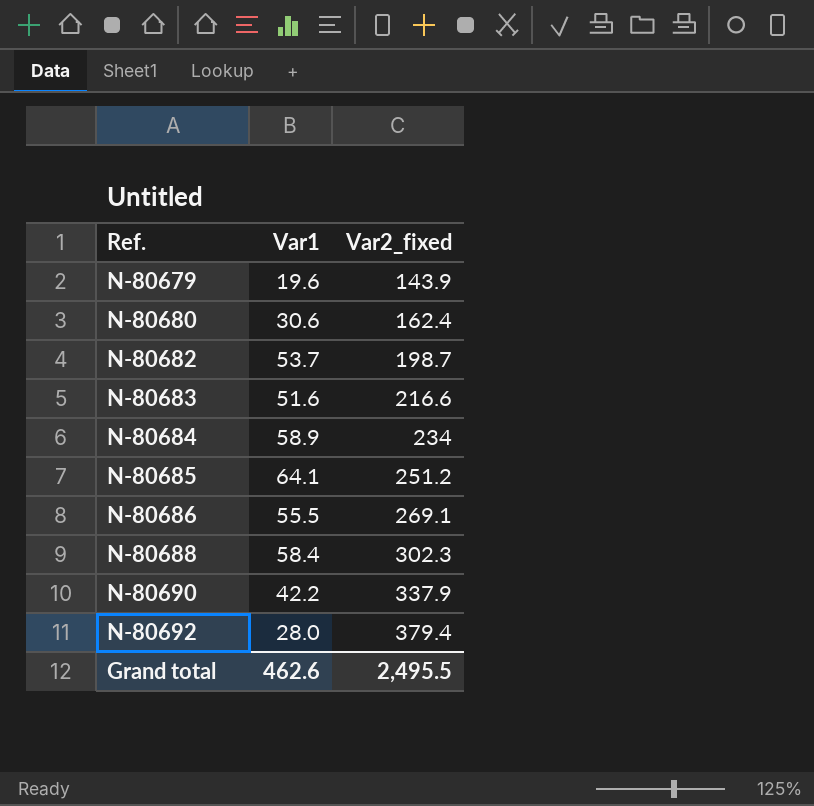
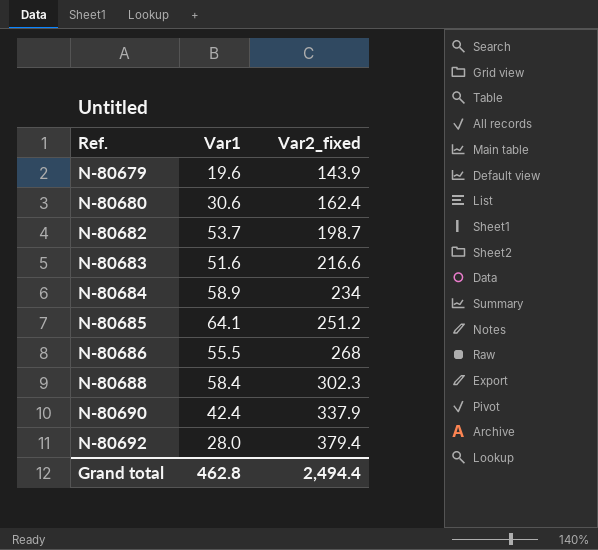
N-80686 | Var2_fixed: 269.1 -> 268
N-80690 | Var1: 42.2 -> 42.4
Grand total | Var1: 462.6 -> 462.8
Grand total | Var2_fixed: 2,495.5 -> 2,494.4

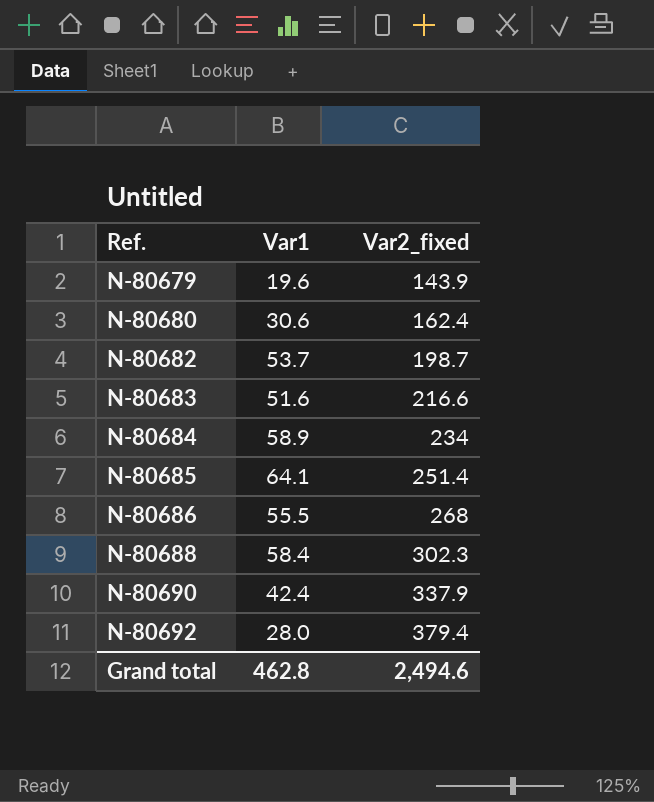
N-80685 | Var2_fixed: 251.2 -> 251.4
Grand total | Var2_fixed: 2,494.4 -> 2,494.6

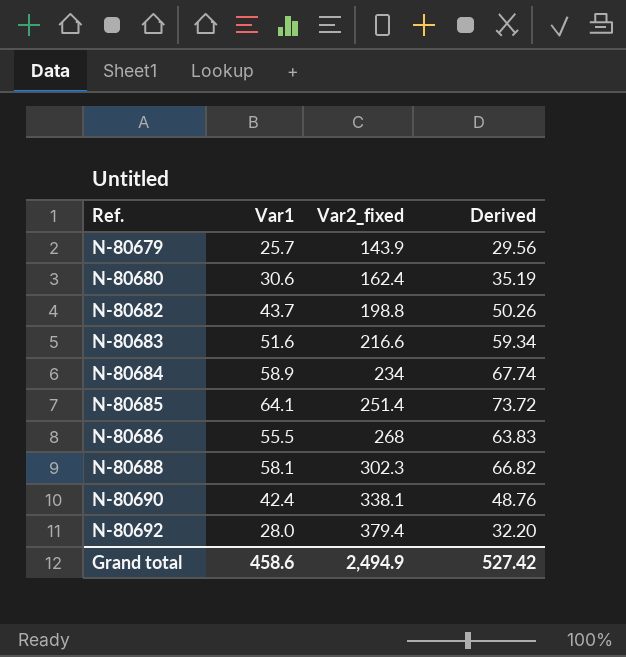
column Derived | formula: none -> [Var1] * 1.15
N-80679 | Var1: 19.6 -> 25.7
N-80682 | Var1: 53.7 -> 43.7
N-80682 | Var2_fixed: 198.7 -> 198.8
N-80688 | Var1: 58.4 -> 58.1
N-80690 | Var2_fixed: 337.9 -> 338.1
Grand total | Var1: 462.8 -> 458.6
Grand total | Var2_fixed: 2,494.6 -> 2,494.9

